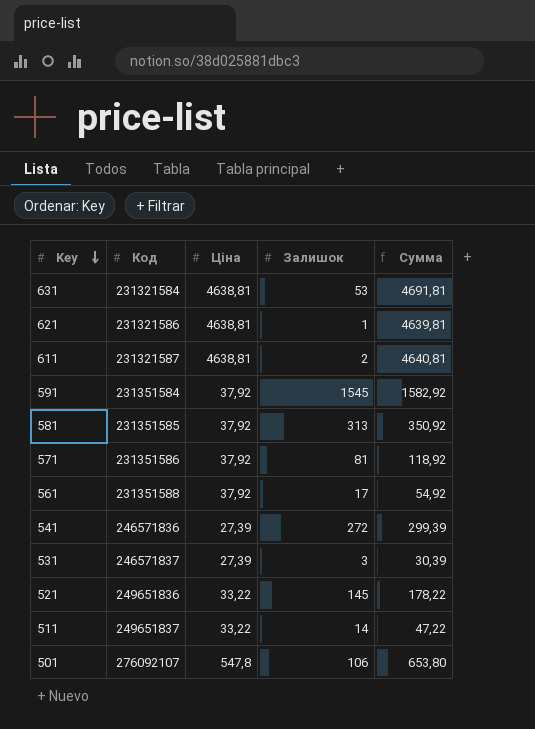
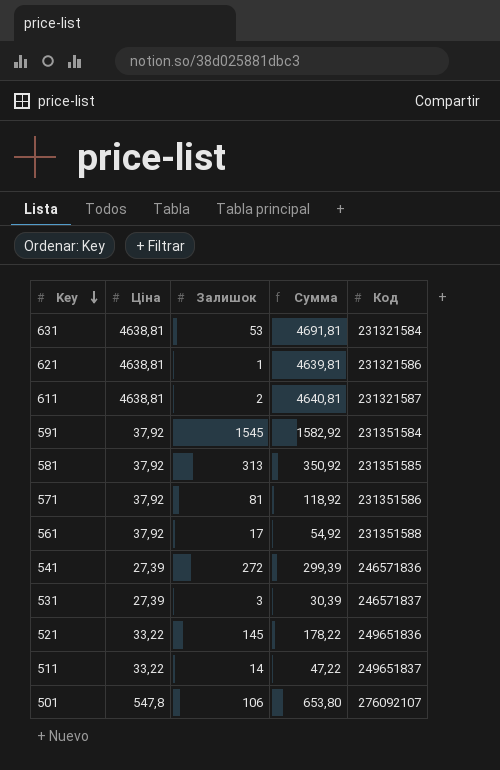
column Код | position: 2 -> 5

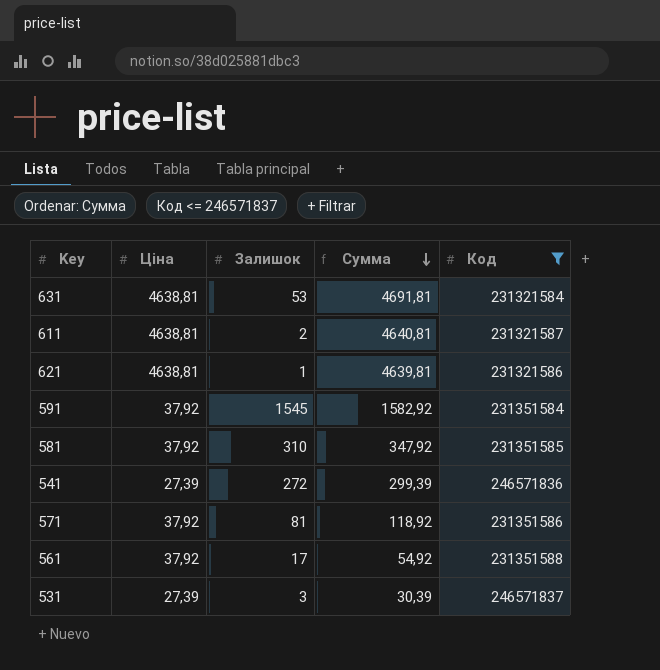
filter: none -> Код <= 246571837
row order: Key descending -> Сумма descending
581 | Залишок: 313 -> 310
581 | Сумма: 350,92 -> 347,92

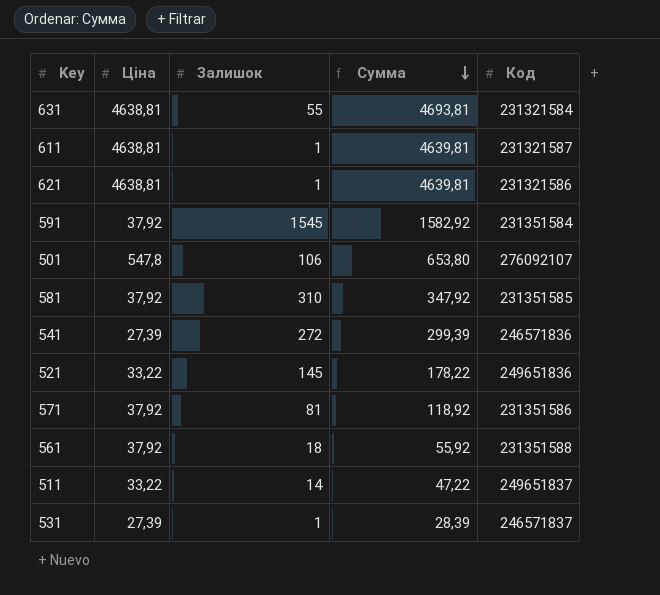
filter: Код <= 246571837 -> none
631 | Залишок: 53 -> 55
631 | Сумма: 4691,81 -> 4693,81
611 | Залишок: 2 -> 1
611 | Сумма: 4640,81 -> 4639,81
561 | Залишок: 17 -> 18
561 | Сумма: 54,92 -> 55,92
531 | Залишок: 3 -> 1
531 | Сумма: 30,39 -> 28,39

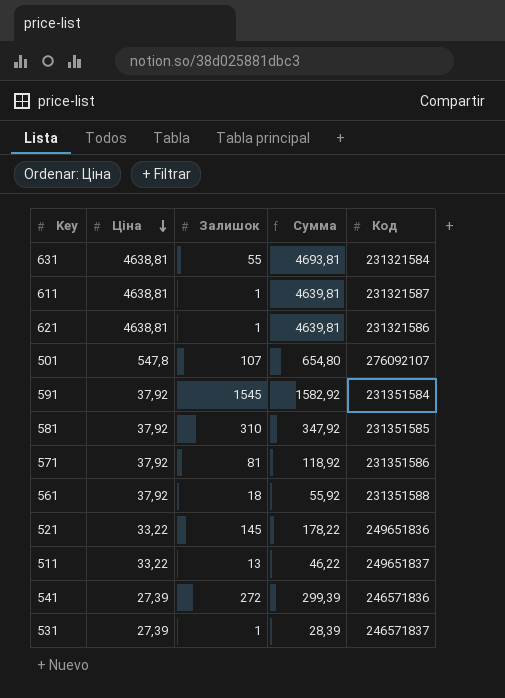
row order: Сумма descending -> Ціна descending
501 | Залишок: 106 -> 107
501 | Сумма: 653,80 -> 654,80
511 | Залишок: 14 -> 13
511 | Сумма: 47,22 -> 46,22

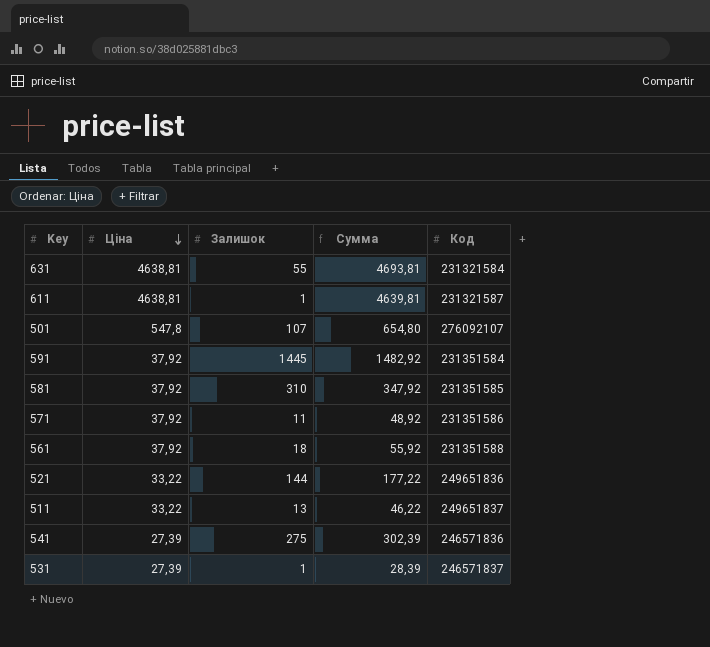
row 621: 4638,81 | 1 | 4639,81 | 231321586 -> none
591 | Залишок: 1545 -> 1445
591 | Сумма: 1582,92 -> 1482,92
571 | Залишок: 81 -> 11
571 | Сумма: 118,92 -> 48,92
521 | Залишок: 145 -> 144
521 | Сумма: 178,22 -> 177,22
541 | Залишок: 272 -> 275
541 | Сумма: 299,39 -> 302,39

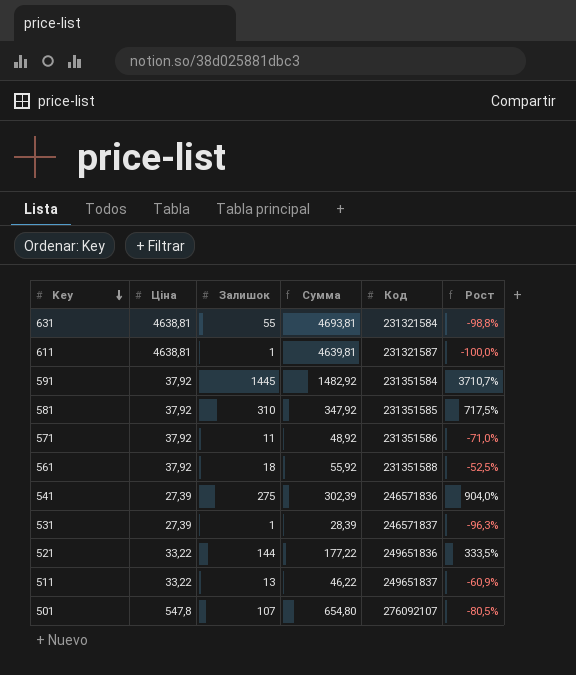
row order: Ціна descending -> Key descending
column Рост | formula: none -> ([Залишок] - [Ціна]) / [Ціна]

